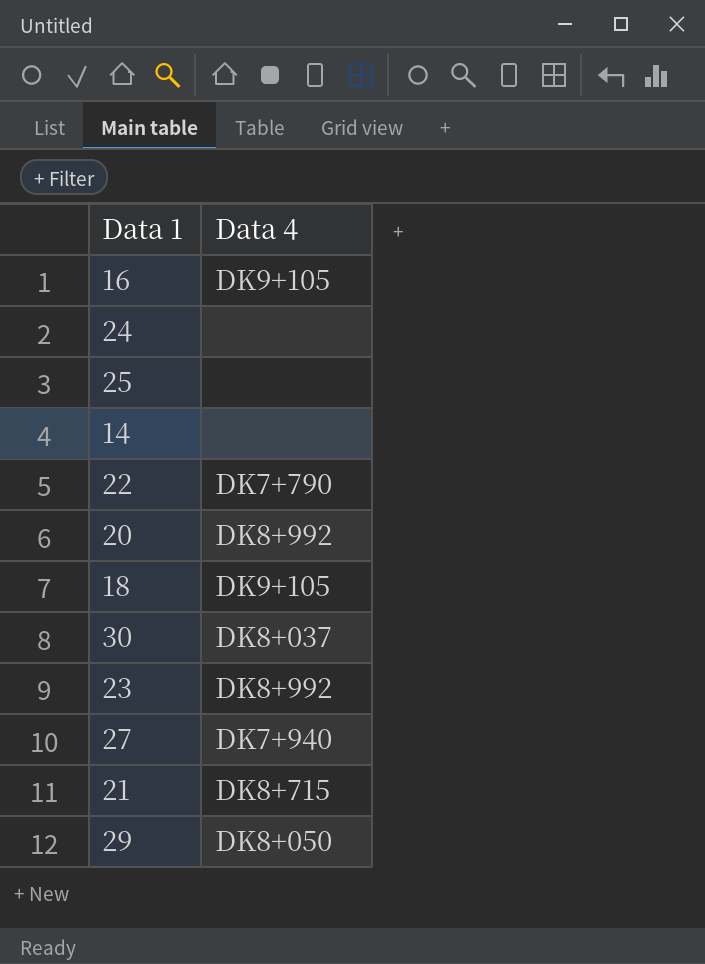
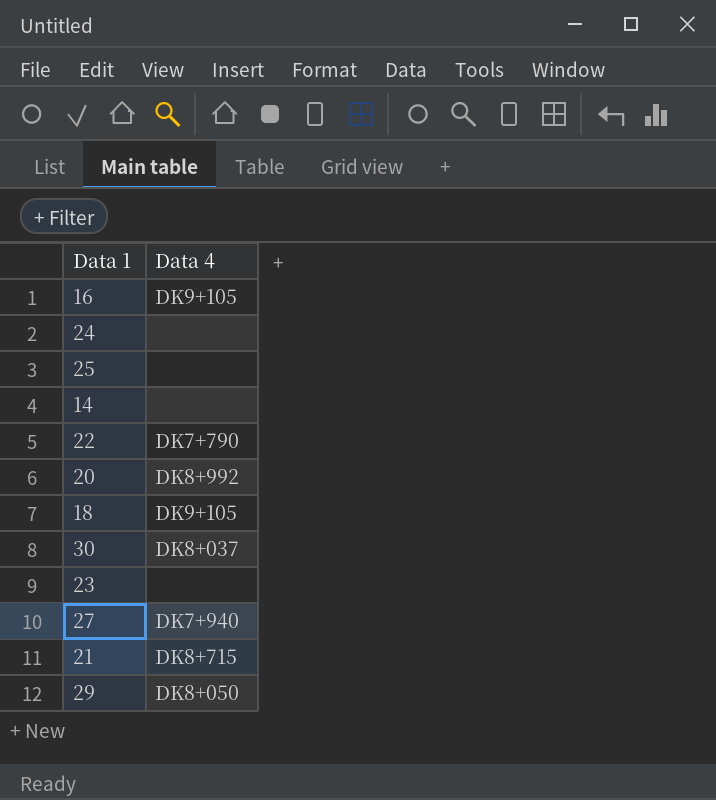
23 | Data 4: DK8+992 -> none

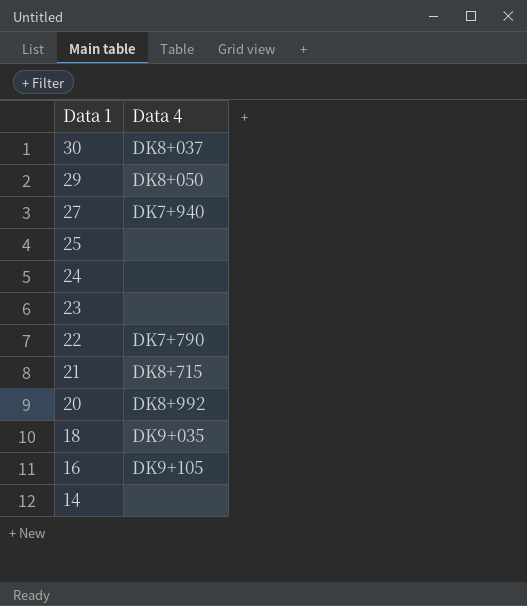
row order: none -> Data 1 descending
18 | Data 4: DK9+105 -> DK9+035

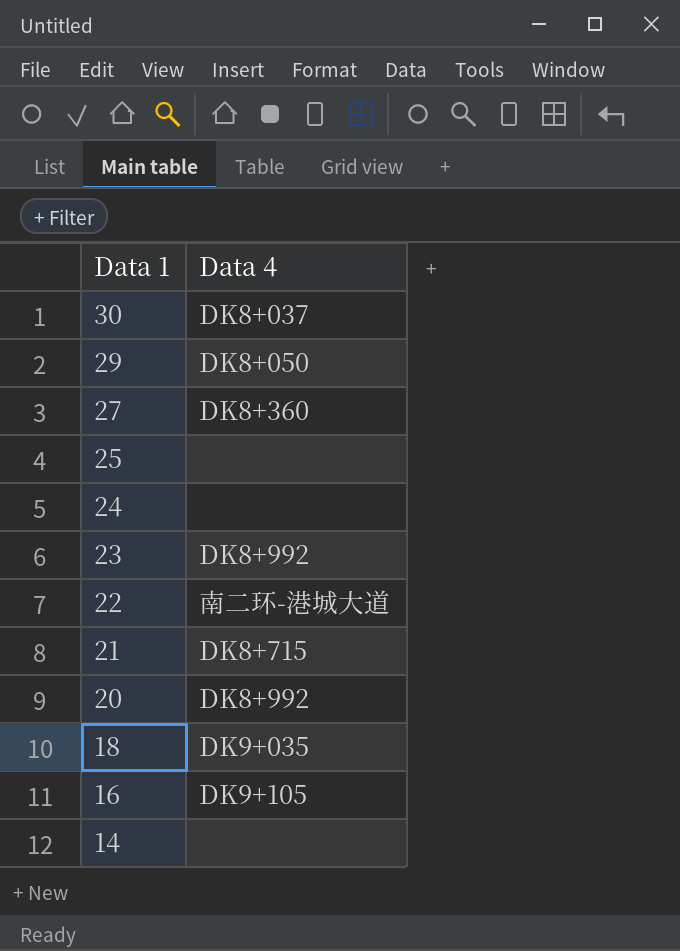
27 | Data 4: DK7+940 -> DK8+360
23 | Data 4: none -> DK8+992
22 | Data 4: DK7+790 -> 南二环-港城大道

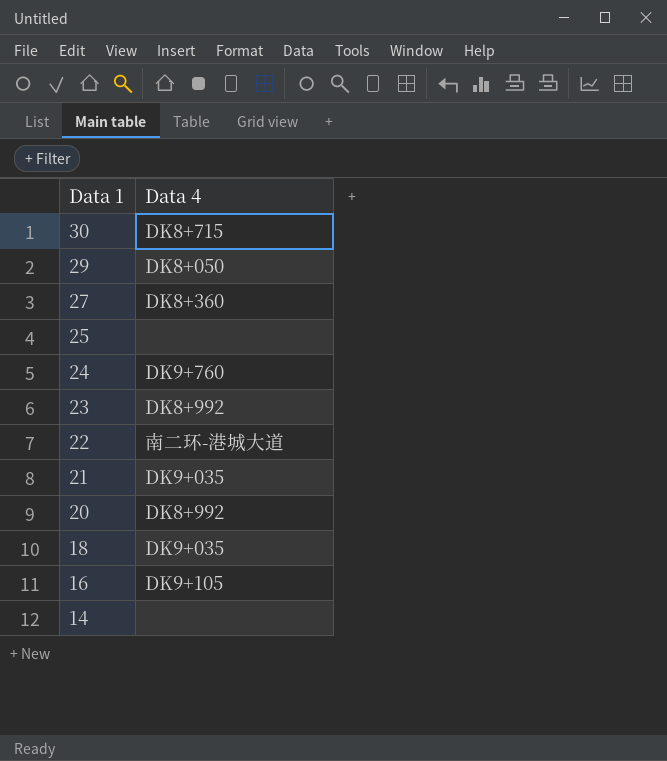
30 | Data 4: DK8+037 -> DK8+715
24 | Data 4: none -> DK9+760
21 | Data 4: DK8+715 -> DK9+035

